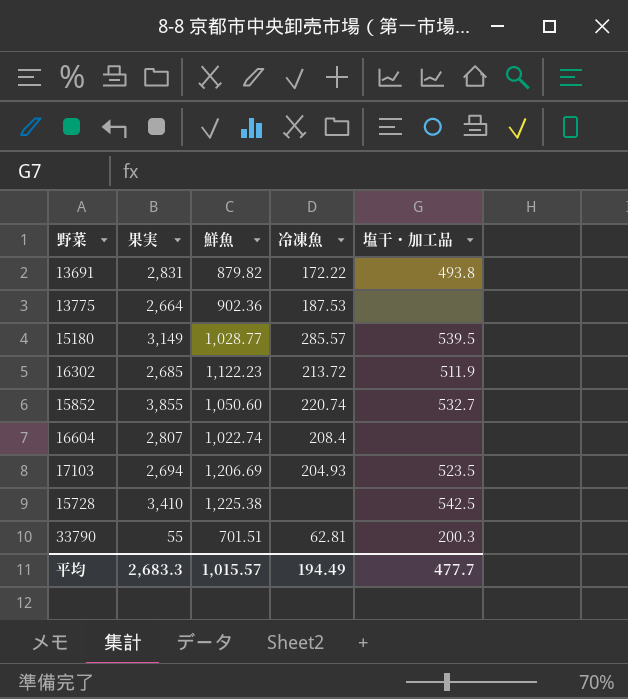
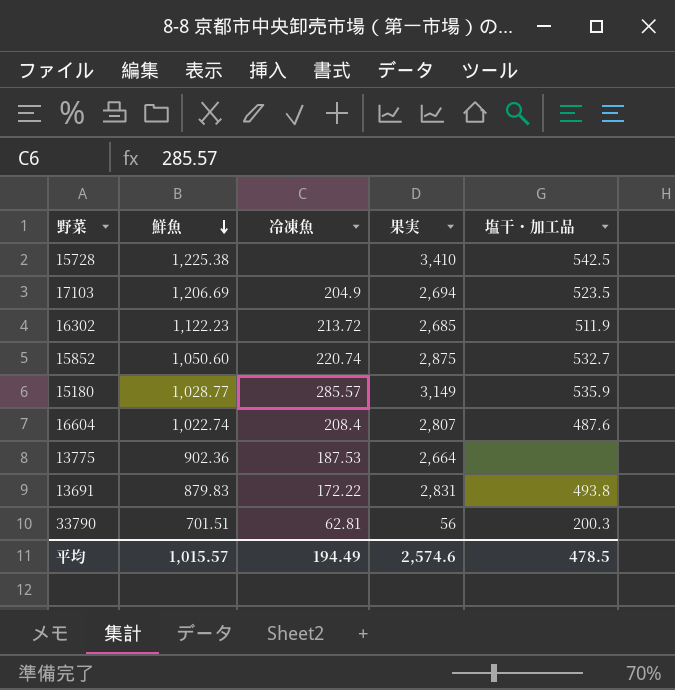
row order: none -> 鮮魚 descending
column 果実 | position: 2 -> 4
17103 | 冷凍魚: 204.93 -> 204.9
15852 | 果実: 3,855 -> 2,875
15180 | 塩干・加工品: 539.5 -> 535.9
16604 | 塩干・加工品: none -> 487.6
13691 | 鮮魚: 879.82 -> 879.83
33790 | 果実: 55 -> 56
平均 | 果実: 2,683.3 -> 2,574.6
平均 | 塩干・加工品: 477.7 -> 478.5

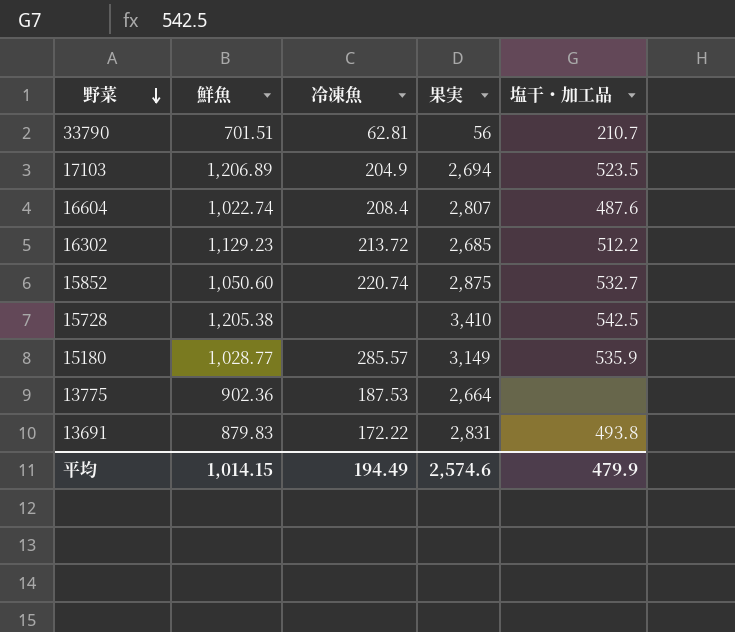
row order: 鮮魚 descending -> 野菜 descending
33790 | 塩干・加工品: 200.3 -> 210.7
17103 | 鮮魚: 1,206.69 -> 1,206.89
16302 | 鮮魚: 1,122.23 -> 1,129.23
16302 | 塩干・加工品: 511.9 -> 512.2
15728 | 鮮魚: 1,225.38 -> 1,205.38
平均 | 鮮魚: 1,015.57 -> 1,014.15
平均 | 塩干・加工品: 478.5 -> 479.9

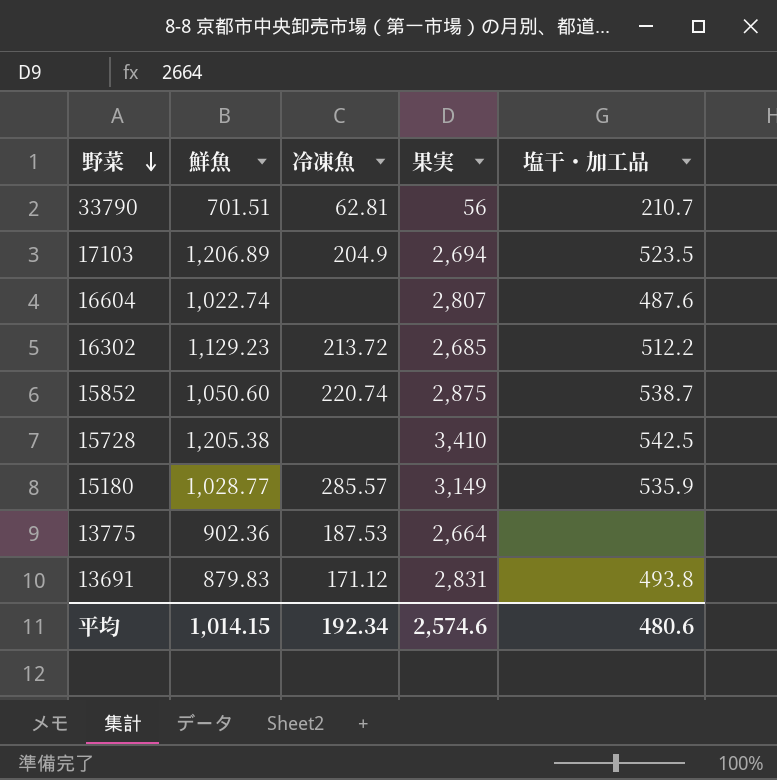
16604 | 冷凍魚: 208.4 -> none
15852 | 塩干・加工品: 532.7 -> 538.7
13691 | 冷凍魚: 172.22 -> 171.12
平均 | 冷凍魚: 194.49 -> 192.34
平均 | 塩干・加工品: 479.9 -> 480.6

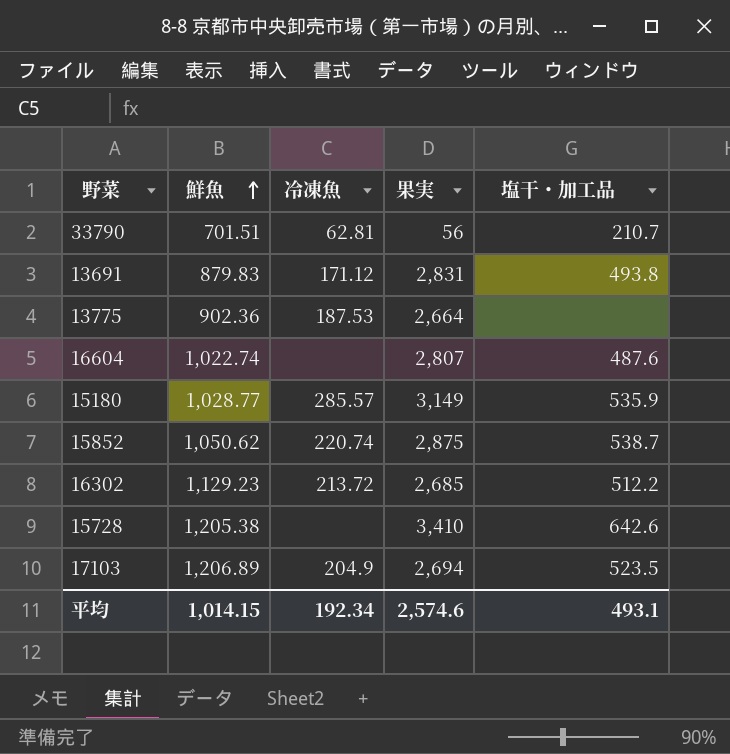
row order: 野菜 descending -> 鮮魚 ascending
15852 | 鮮魚: 1,050.60 -> 1,050.62
15728 | 塩干・加工品: 542.5 -> 642.6
平均 | 塩干・加工品: 480.6 -> 493.1

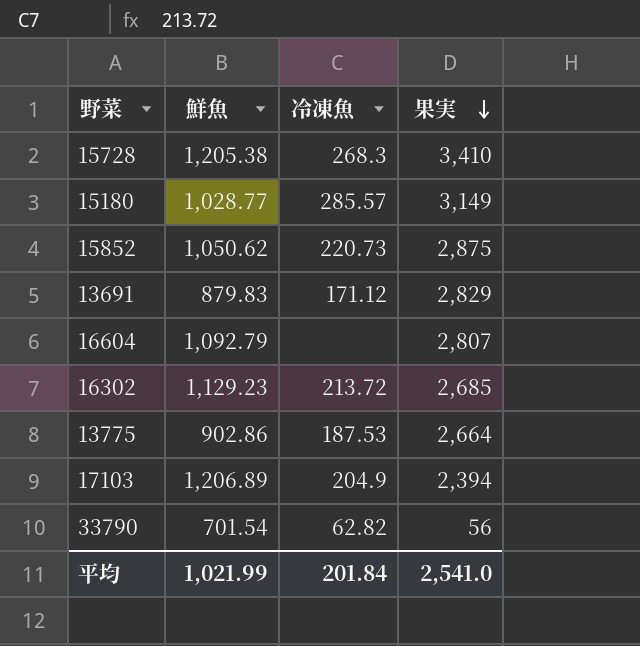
row order: 鮮魚 ascending -> 果実 descending
column 塩干・加工品 | position: 5 -> none
15728 | 冷凍魚: none -> 268.3
15852 | 冷凍魚: 220.74 -> 220.73
13691 | 果実: 2,831 -> 2,829
16604 | 鮮魚: 1,022.74 -> 1,092.79
13775 | 鮮魚: 902.36 -> 902.86
17103 | 果実: 2,694 -> 2,394
33790 | 鮮魚: 701.51 -> 701.54
33790 | 冷凍魚: 62.81 -> 62.82
平均 | 鮮魚: 1,014.15 -> 1,021.99
平均 | 冷凍魚: 192.34 -> 201.84
平均 | 果実: 2,574.6 -> 2,541.0

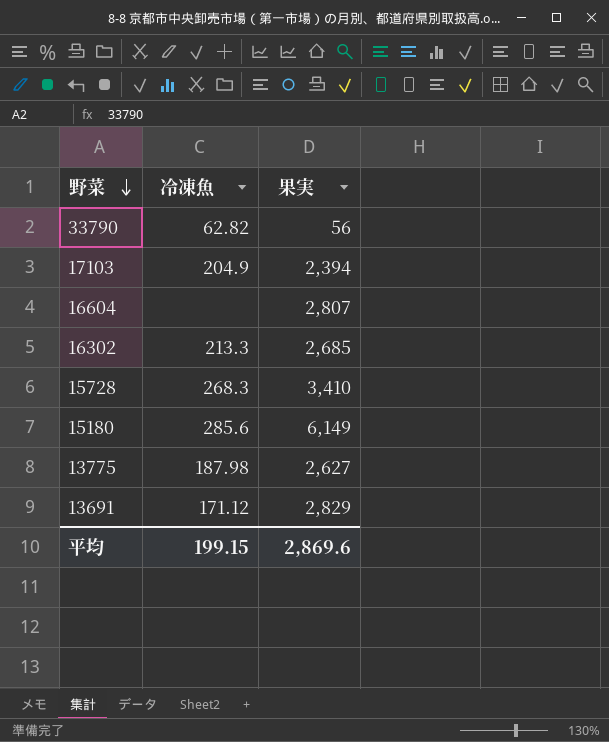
row order: 果実 descending -> 野菜 descending
column 鮮魚 | position: 2 -> none
row 15852: 1,050.62 | 220.73 | 2,875 -> none
16302 | 冷凍魚: 213.72 -> 213.3
15180 | 冷凍魚: 285.57 -> 285.6
15180 | 果実: 3,149 -> 6,149
13775 | 冷凍魚: 187.53 -> 187.98
13775 | 果実: 2,664 -> 2,627
平均 | 冷凍魚: 201.84 -> 199.15
平均 | 果実: 2,541.0 -> 2,869.6

